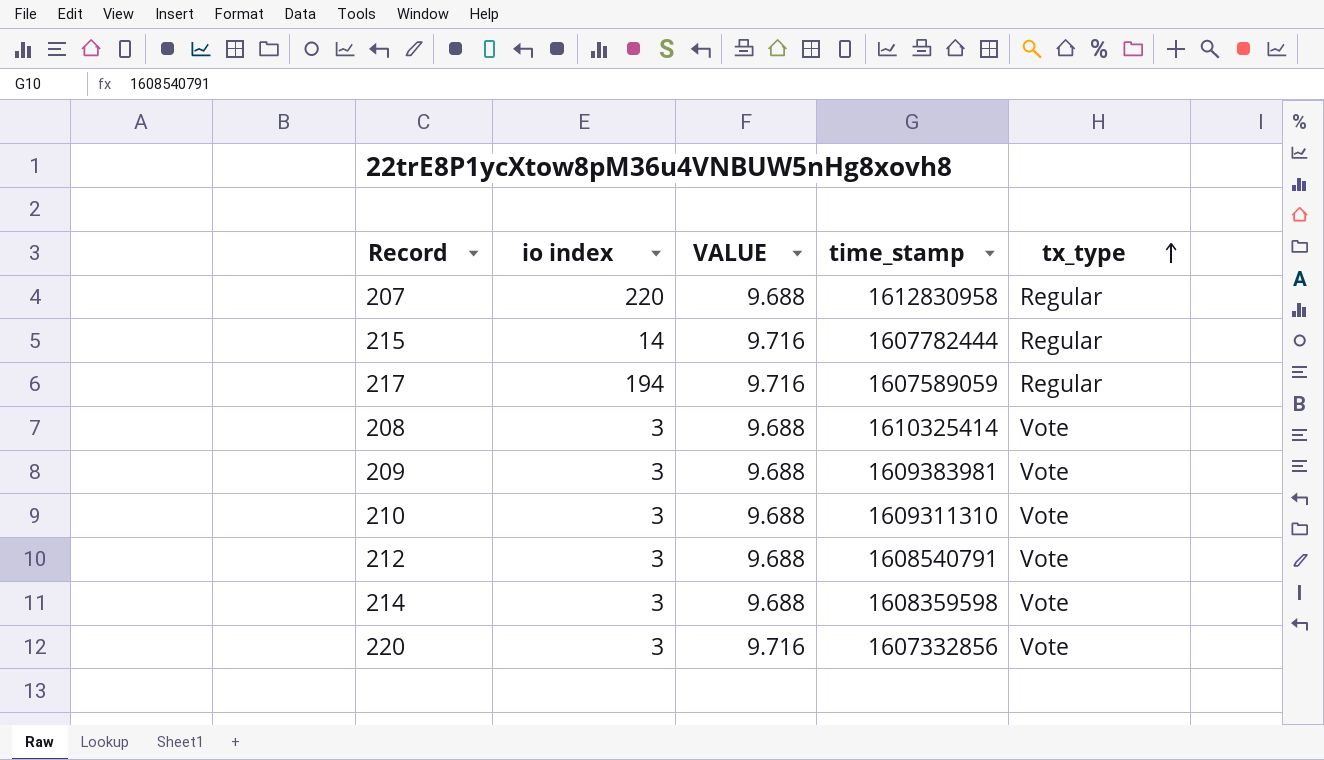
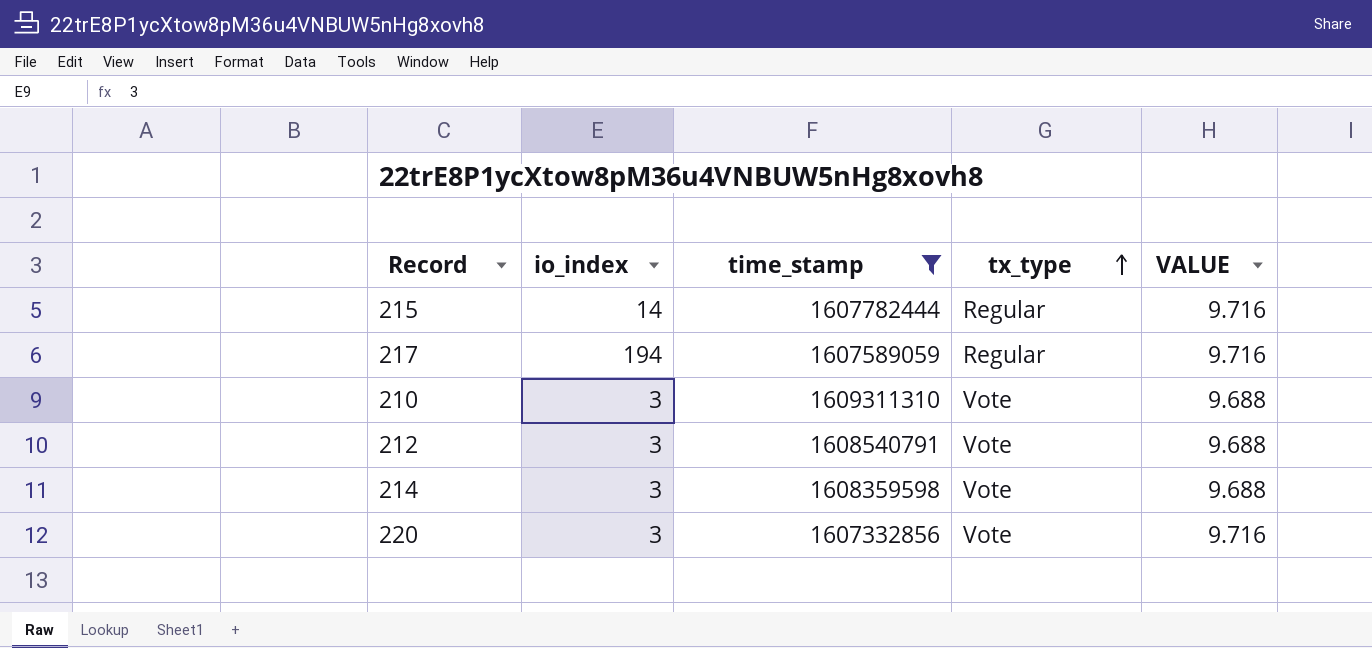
filter: none -> time_stamp <= 1609311310
column name: io index -> io_index
column VALUE | position: 3 -> 5

